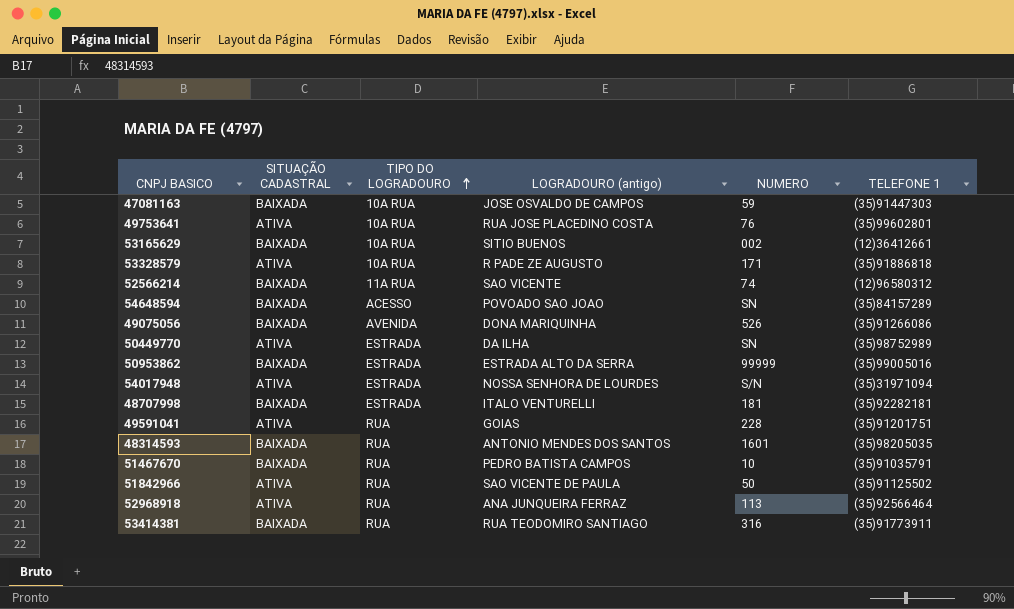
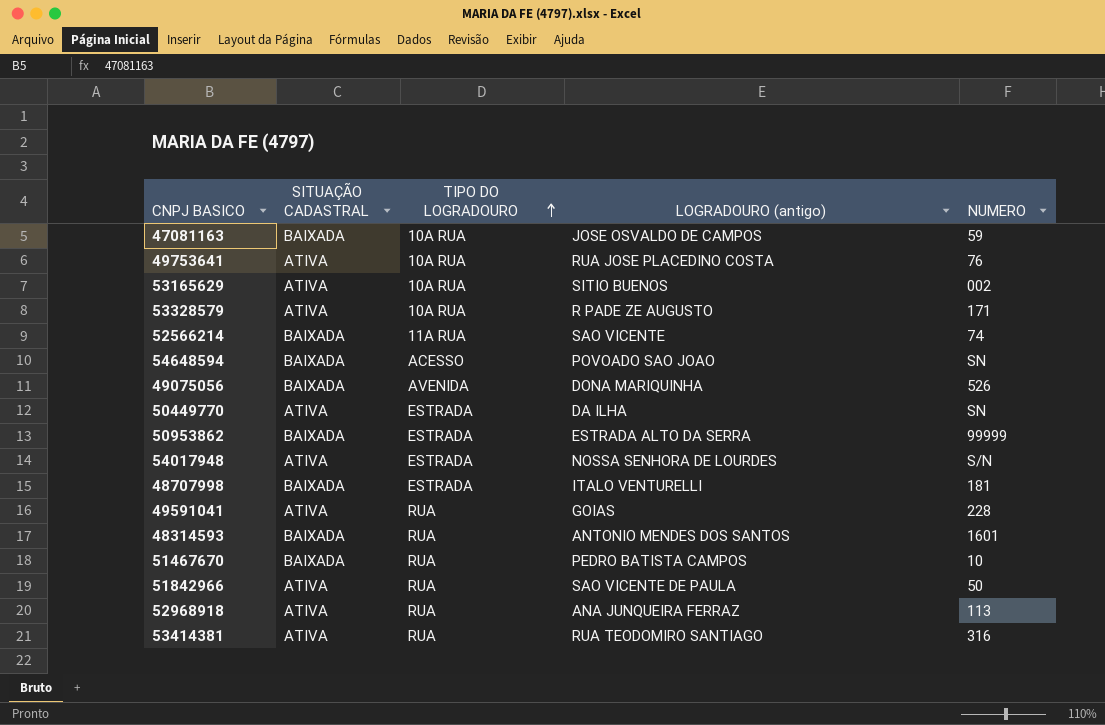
column TELEFONE 1 | position: 6 -> none
53165629 | SITUAÇÃO CADASTRAL: BAIXADA -> ATIVA
53414381 | SITUAÇÃO CADASTRAL: BAIXADA -> ATIVA

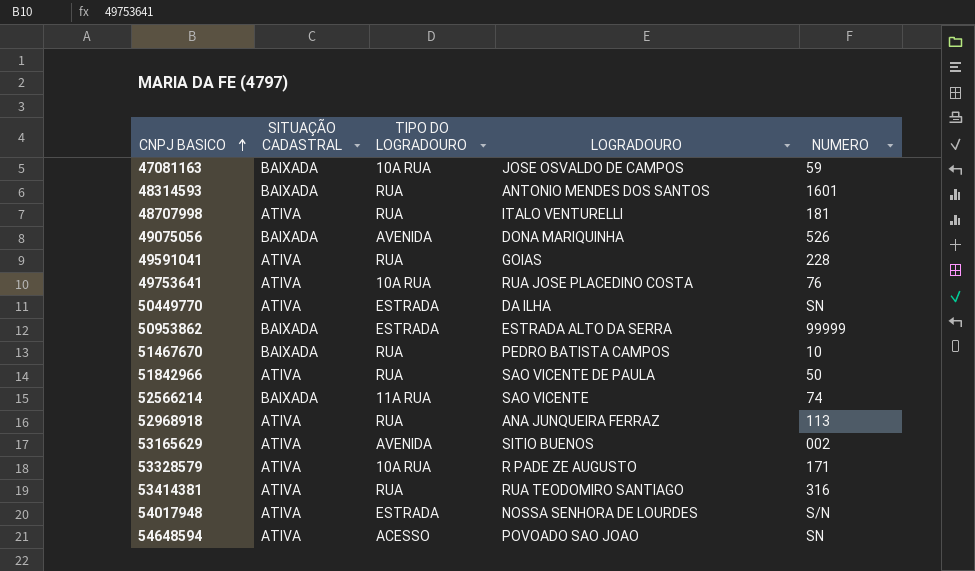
row order: TIPO DO LOGRADOURO ascending -> CNPJ BASICO ascending
column name: LOGRADOURO (antigo) -> LOGRADOURO
48707998 | SITUAÇÃO CADASTRAL: BAIXADA -> ATIVA
48707998 | TIPO DO LOGRADOURO: ESTRADA -> RUA
53165629 | TIPO DO LOGRADOURO: 10A RUA -> AVENIDA
54648594 | SITUAÇÃO CADASTRAL: BAIXADA -> ATIVA

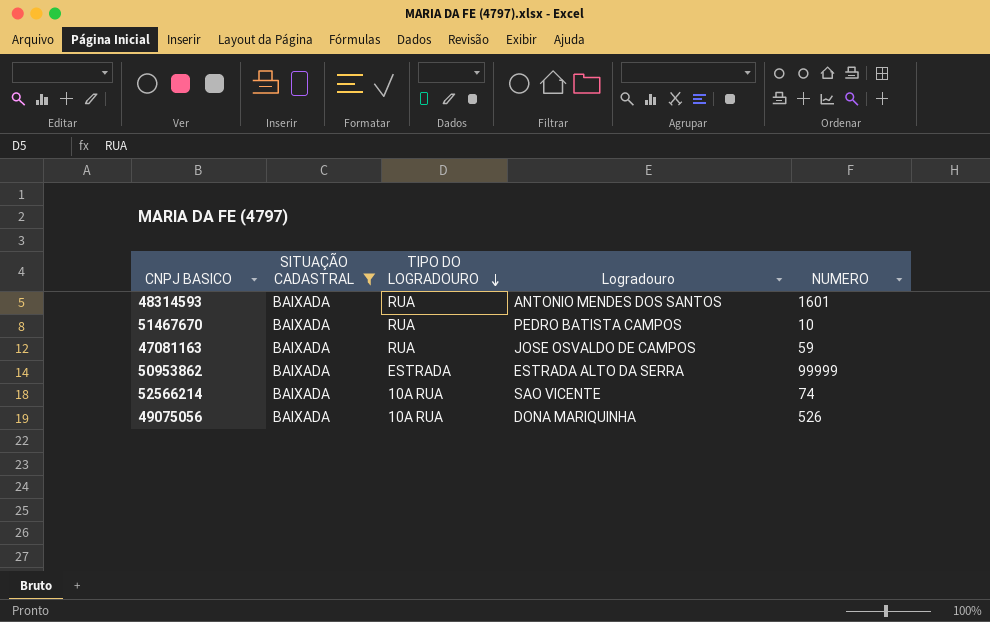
filter: none -> SITUAÇÃO CADASTRAL = BAIXADA
row order: CNPJ BASICO ascending -> TIPO DO LOGRADOURO descending
column name: LOGRADOURO -> Logradouro
47081163 | TIPO DO LOGRADOURO: 10A RUA -> RUA
52566214 | TIPO DO LOGRADOURO: 11A RUA -> 10A RUA
49075056 | TIPO DO LOGRADOURO: AVENIDA -> 10A RUA

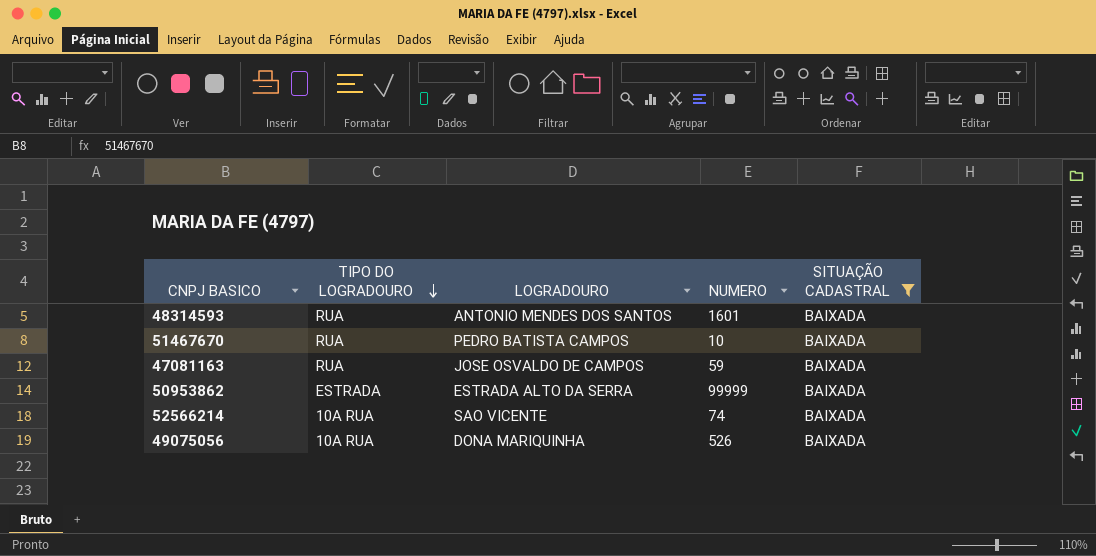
column name: Logradouro -> LOGRADOURO
column SITUAÇÃO CADASTRAL | position: 2 -> 5

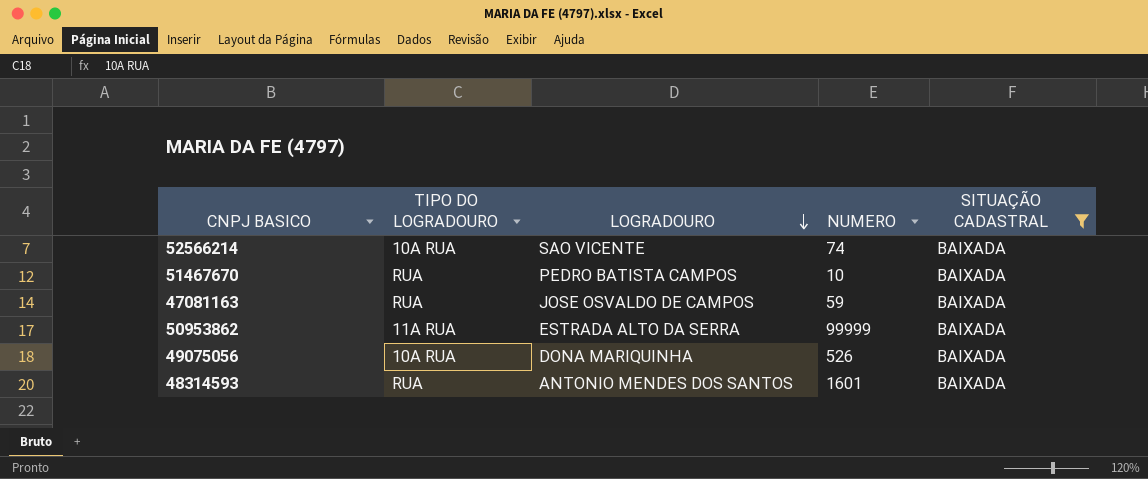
row order: TIPO DO LOGRADOURO descending -> LOGRADOURO descending
50953862 | TIPO DO LOGRADOURO: ESTRADA -> 11A RUA

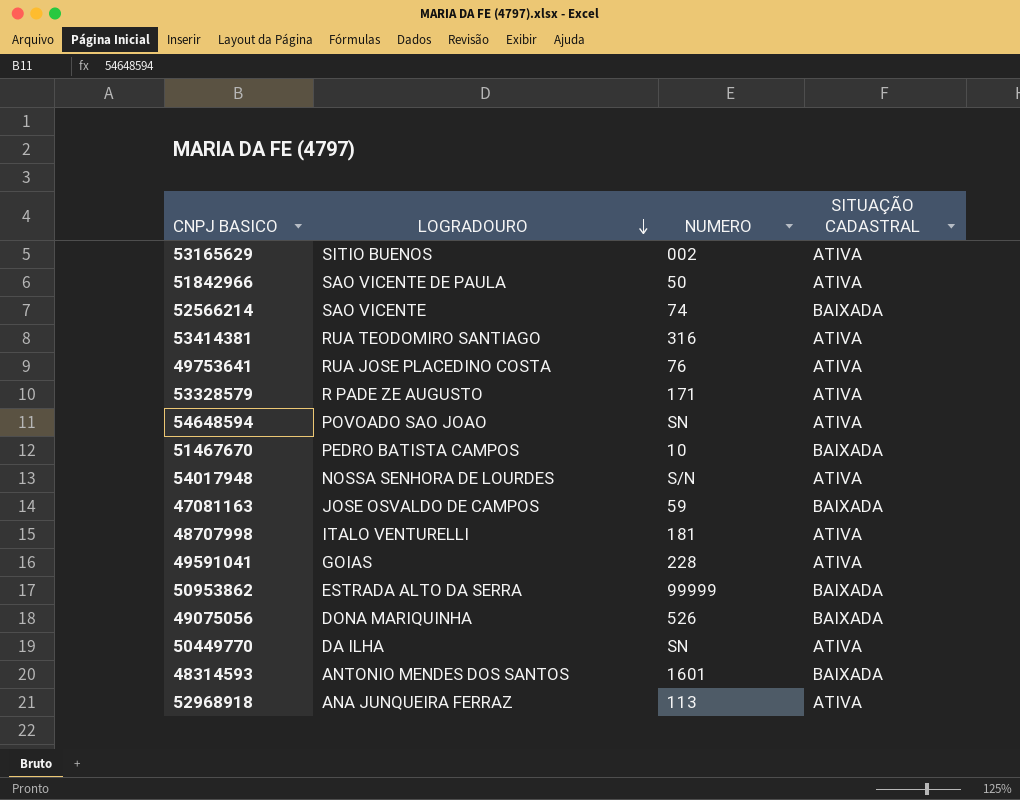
filter: SITUAÇÃO CADASTRAL = BAIXADA -> none
column TIPO DO LOGRADOURO | position: 2 -> none

